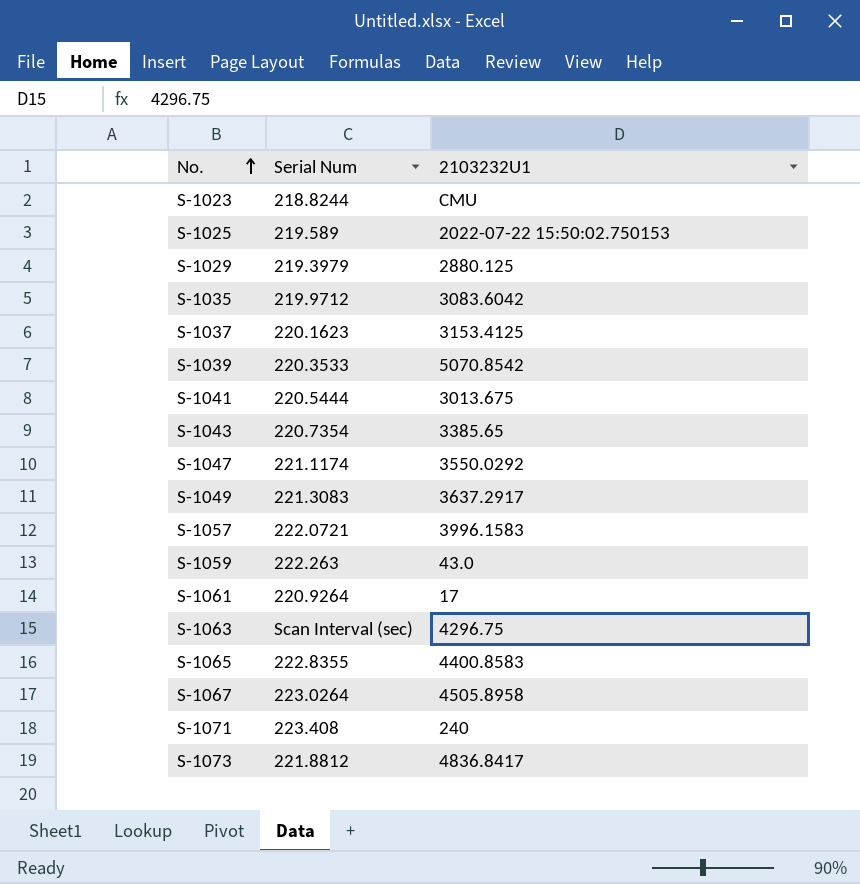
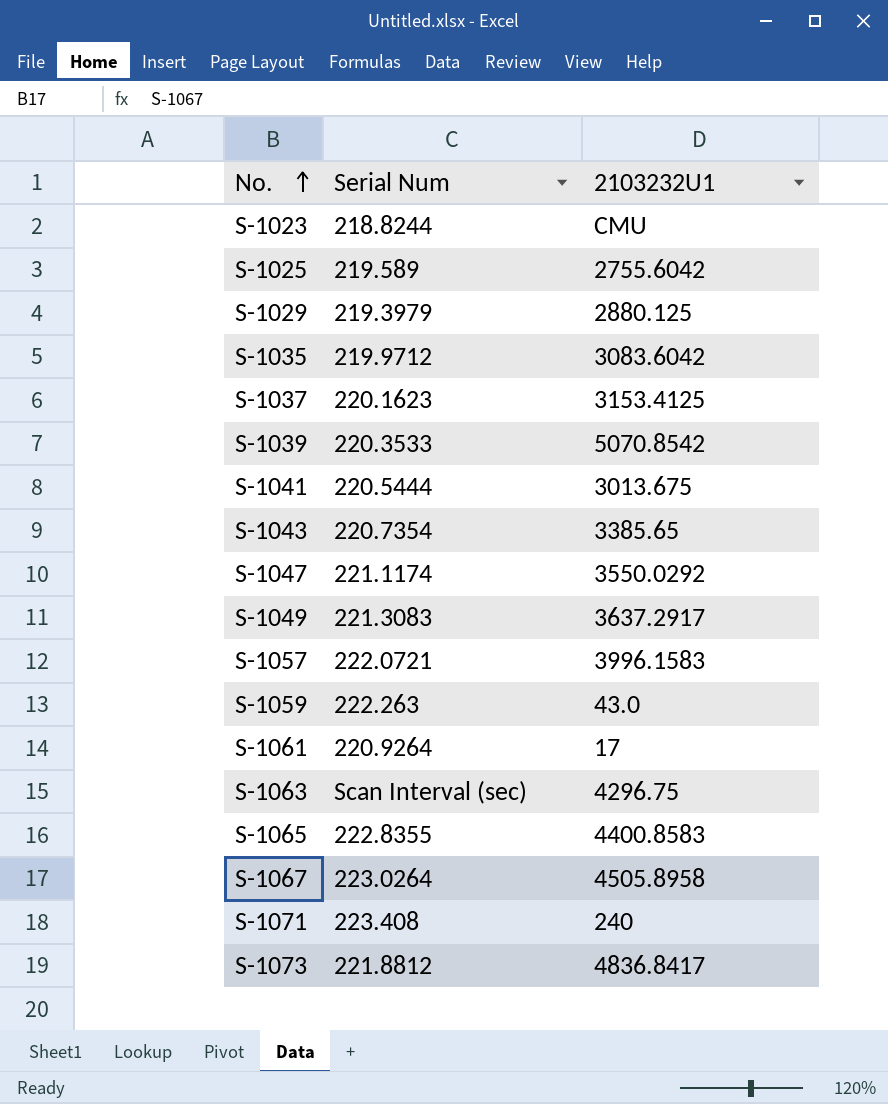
S-1025 | 2103232U1: 2022-07-22 15:50:02.750153 -> 2755.6042

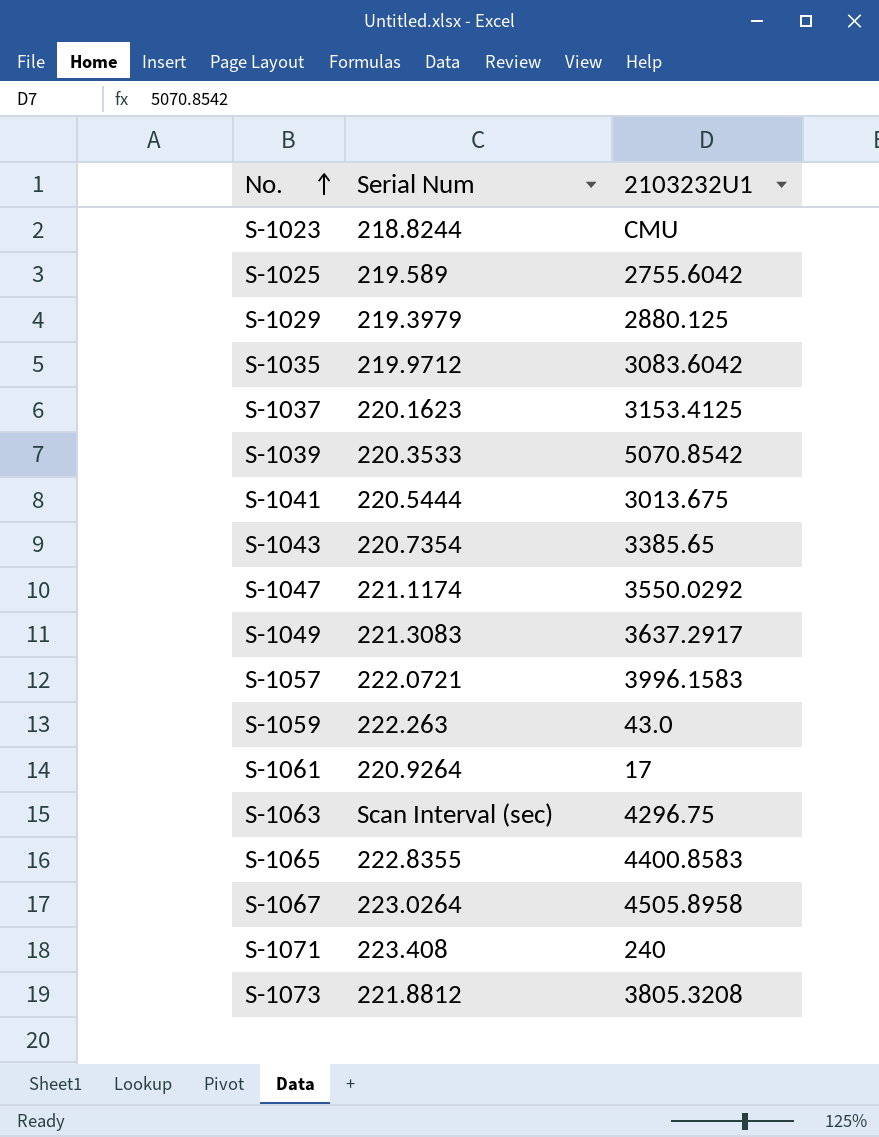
S-1073 | 2103232U1: 4836.8417 -> 3805.3208

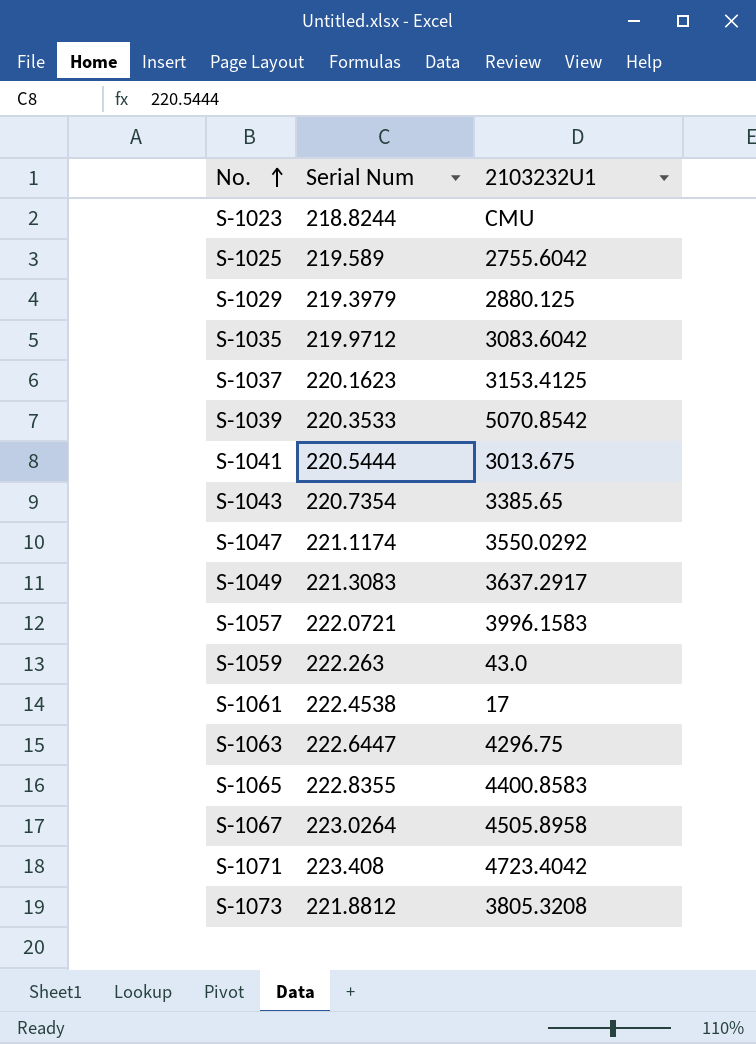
S-1061 | Serial Num: 220.9264 -> 222.4538
S-1063 | Serial Num: Scan Interval (sec) -> 222.6447
S-1071 | 2103232U1: 240 -> 4723.4042

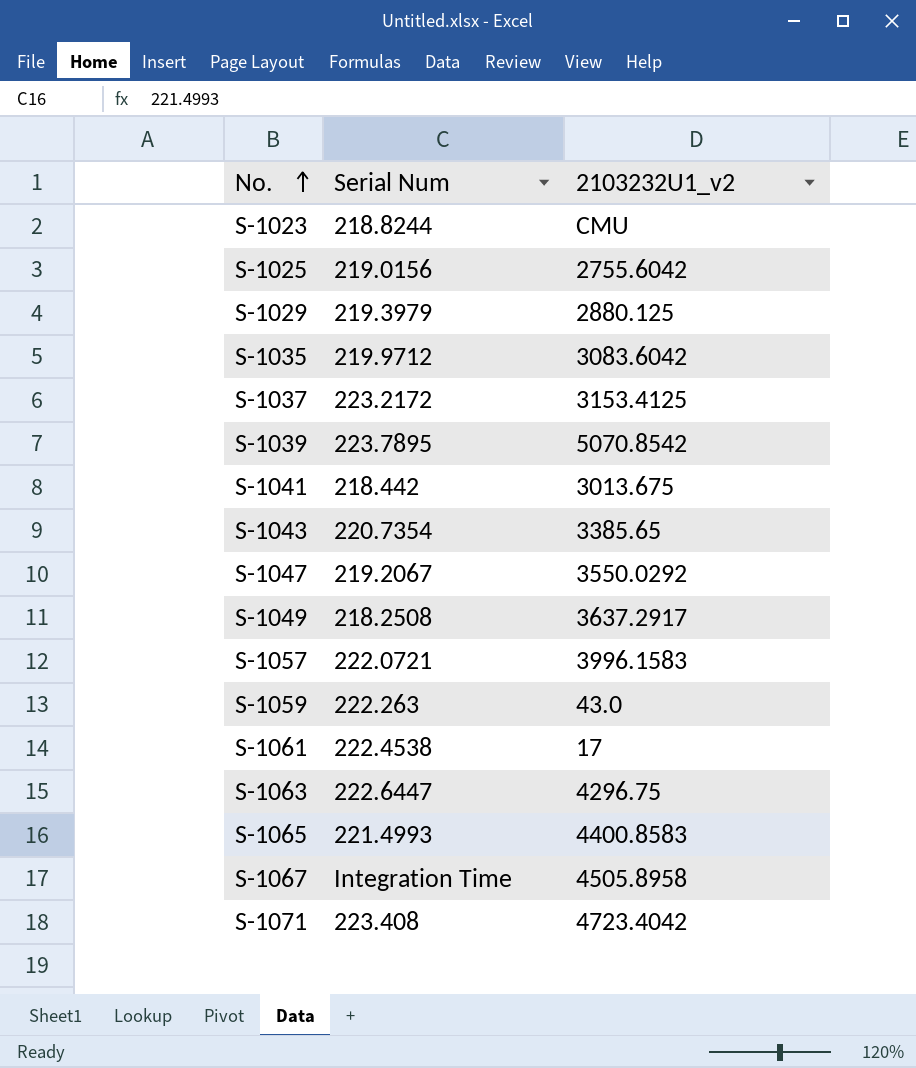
column name: 2103232U1 -> 2103232U1_v2
row S-1073: 221.8812 | 3805.3208 -> none
S-1025 | Serial Num: 219.589 -> 219.0156
S-1037 | Serial Num: 220.1623 -> 223.2172
S-1039 | Serial Num: 220.3533 -> 223.7895
S-1041 | Serial Num: 220.5444 -> 218.442
S-1047 | Serial Num: 221.1174 -> 219.2067
S-1049 | Serial Num: 221.3083 -> 218.2508
S-1065 | Serial Num: 222.8355 -> 221.4993
S-1067 | Serial Num: 223.0264 -> Integration Time

